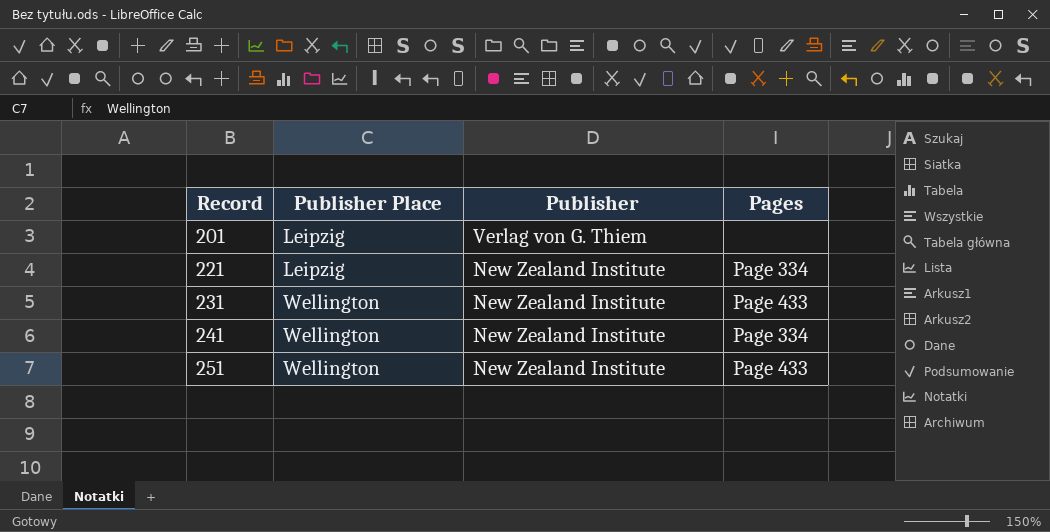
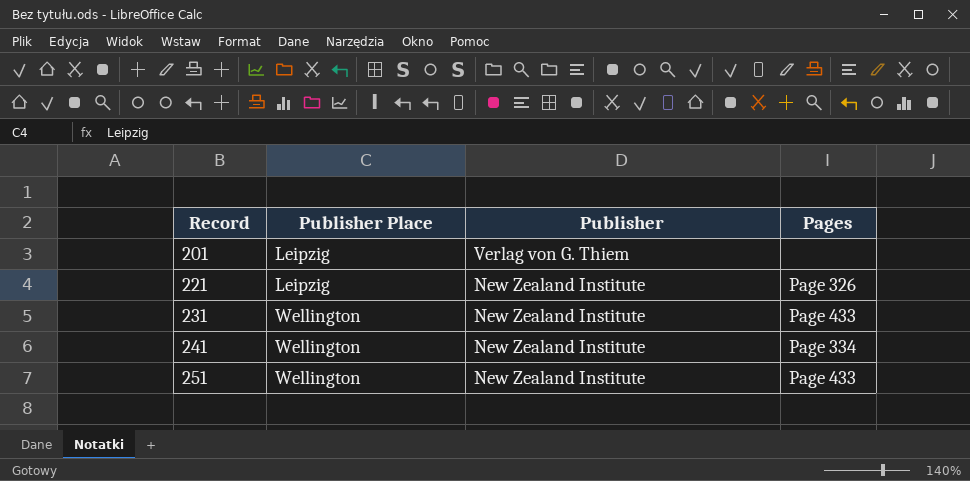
221 | Pages: Page 334 -> Page 326

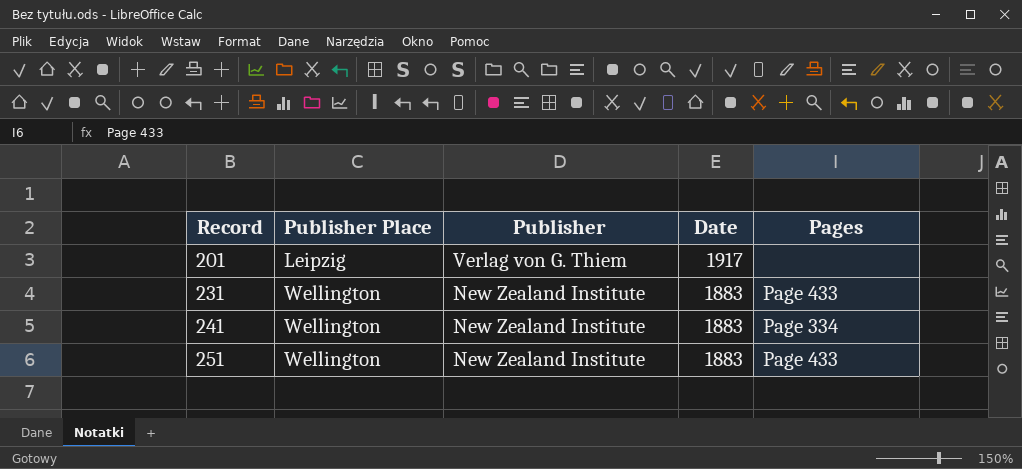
column Date | position: none -> 4
row 221: Leipzig | New Zealand Institute | Page 326 -> none

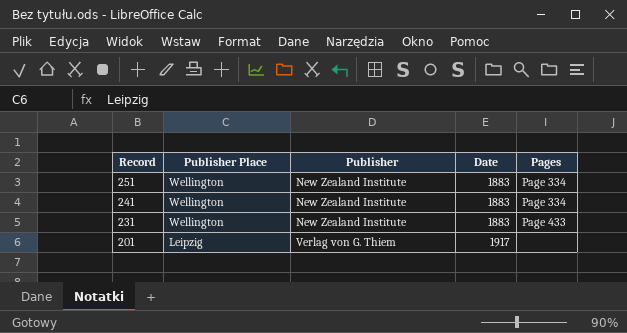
row order: Record ascending -> Record descending
251 | Pages: Page 433 -> Page 334

